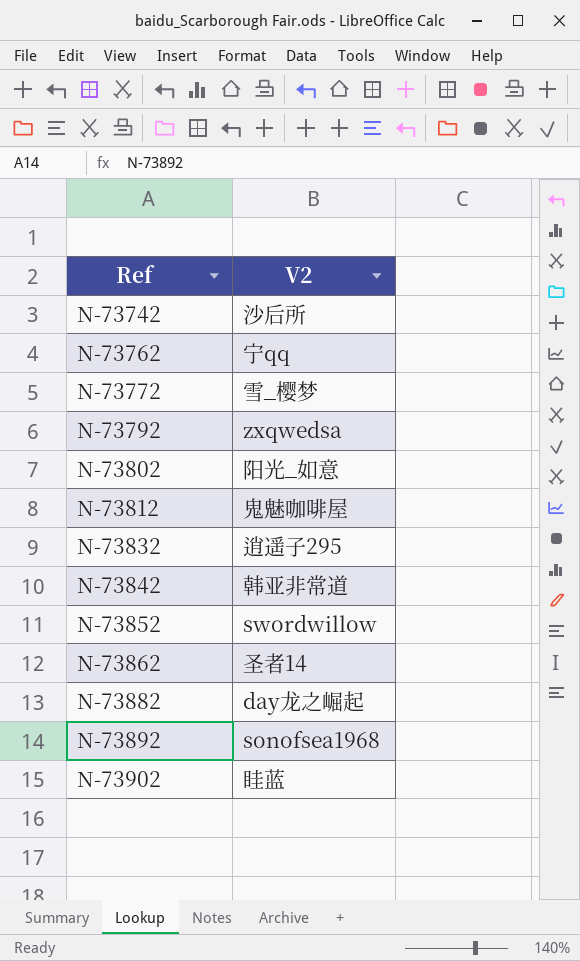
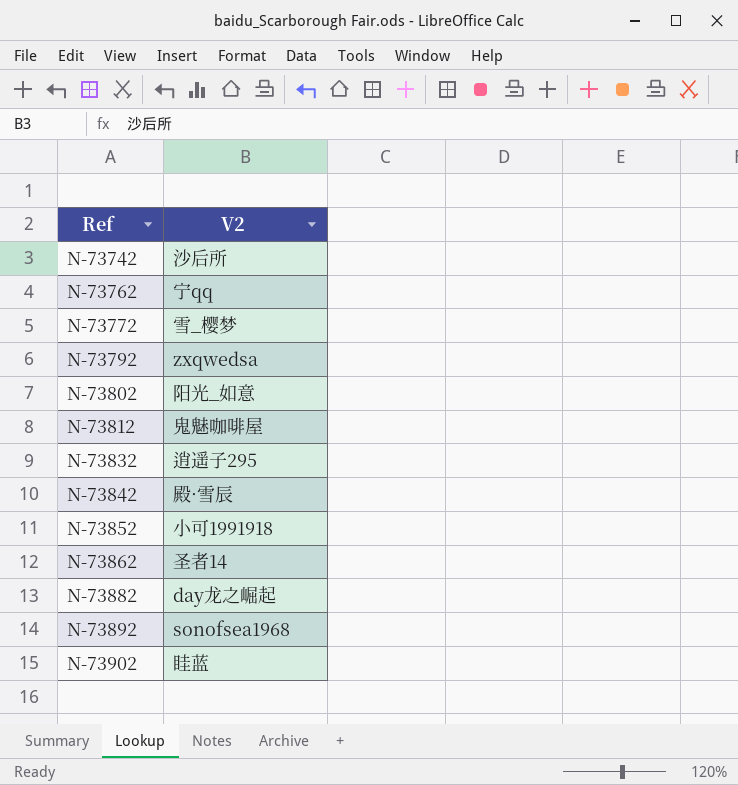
N-73842 | V2: 韩亚非常道 -> 殿·雪辰
N-73852 | V2: swordwillow -> 小可1991918

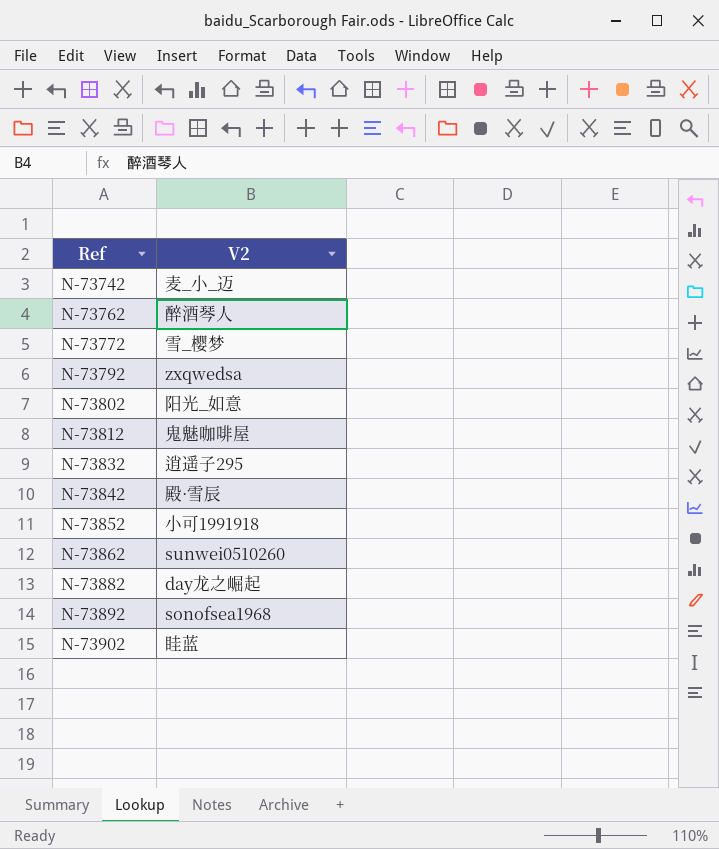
N-73742 | V2: 沙后所 -> 麦_小_迈
N-73762 | V2: 宁qq -> 醉酒琴人
N-73862 | V2: 圣者14 -> sunwei0510260

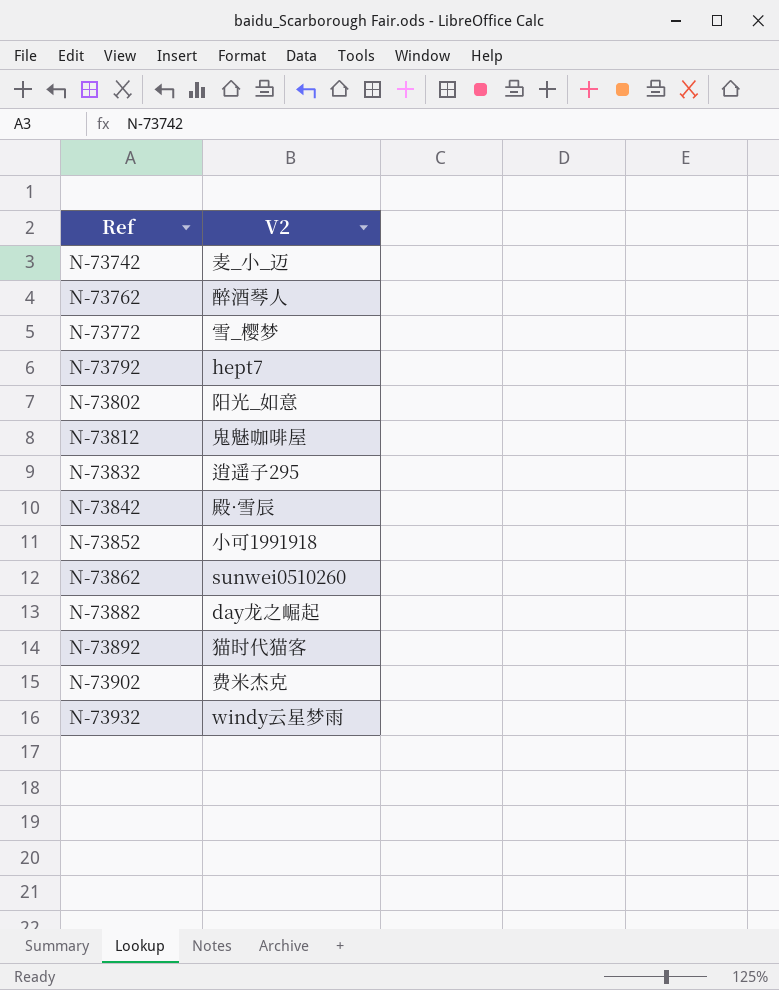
N-73792 | V2: zxqwedsa -> hept7
N-73892 | V2: sonofsea1968 -> 猫时代猫客
N-73902 | V2: 眭蓝 -> 费米杰克
row N-73932: none -> windy云星梦雨

